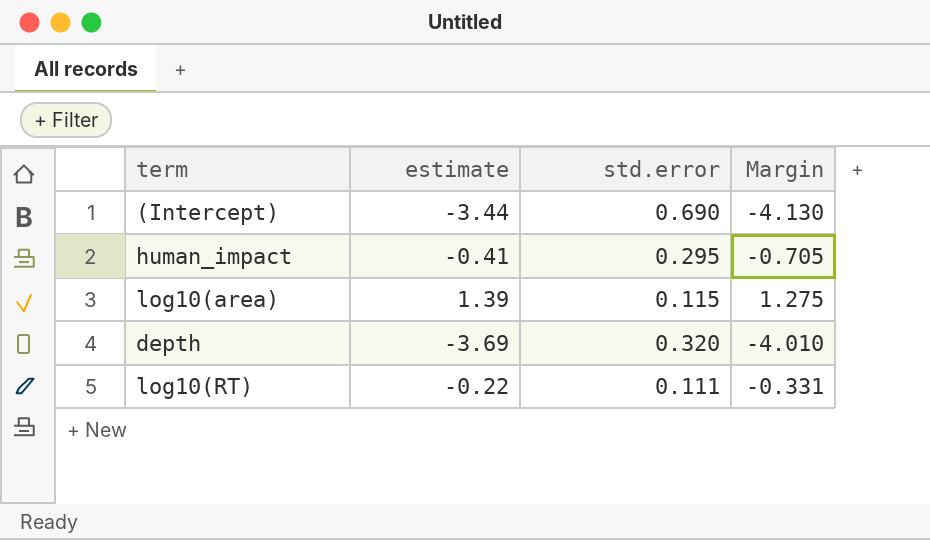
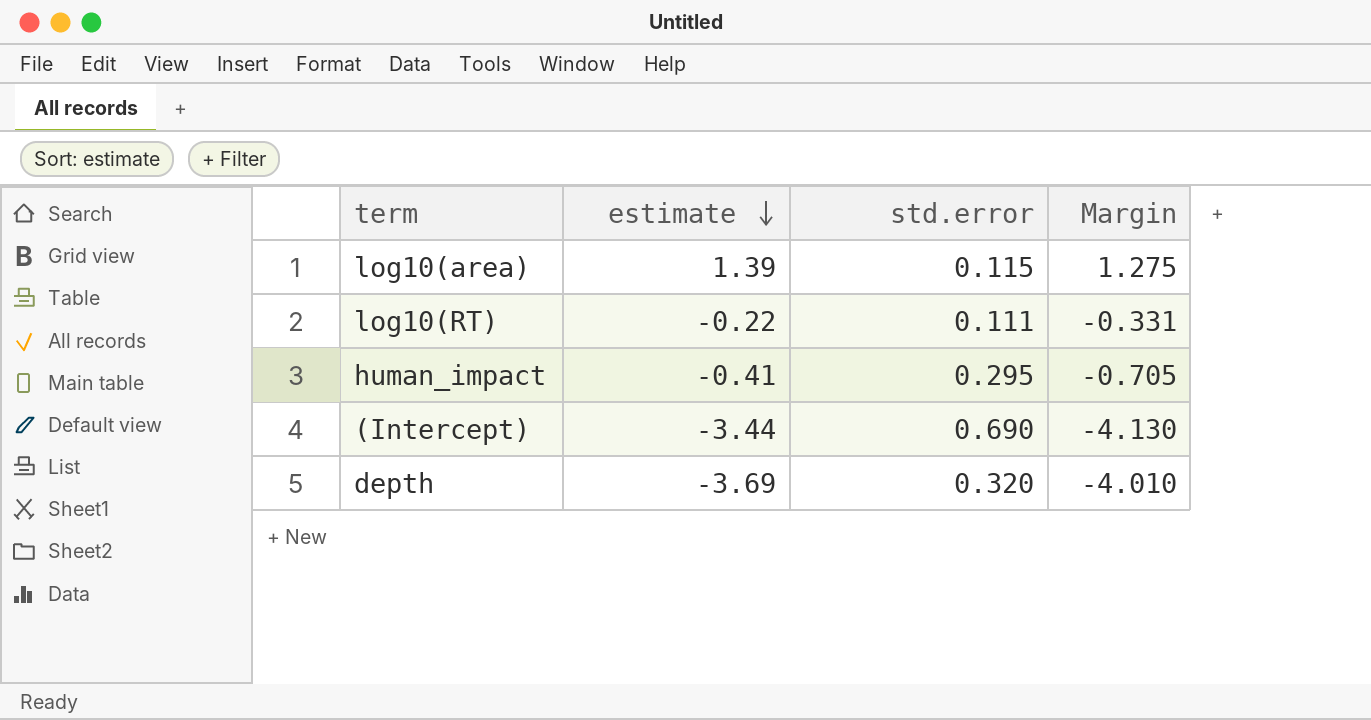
row order: none -> estimate descending

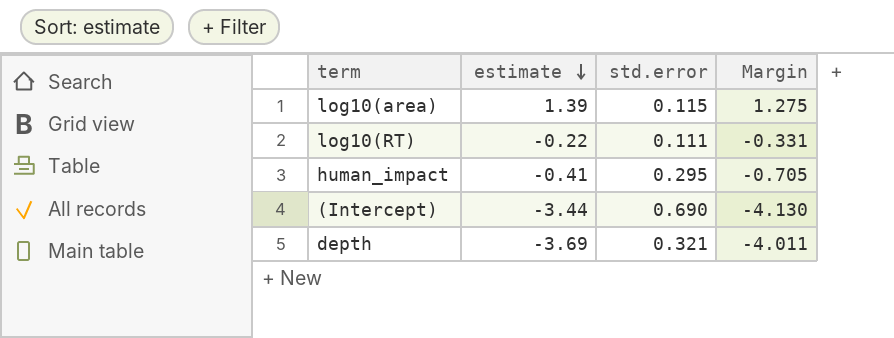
depth | std.error: 0.320 -> 0.321
depth | Margin: -4.010 -> -4.011

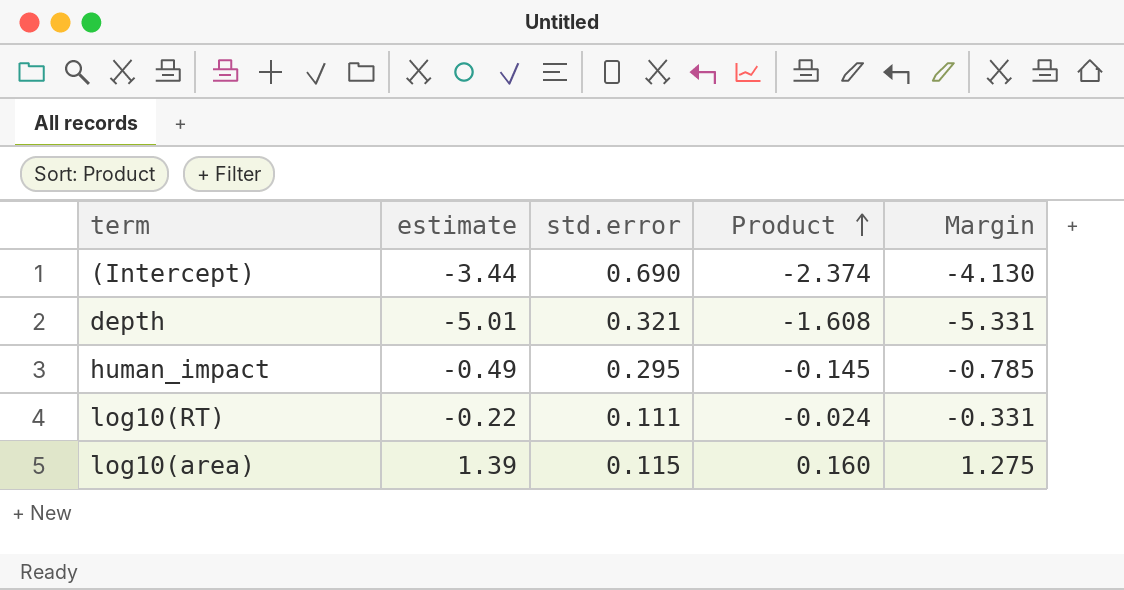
row order: estimate descending -> Product ascending
column Product | formula: none -> [estimate] * [std.error]
depth | estimate: -3.69 -> -5.01
depth | Margin: -4.011 -> -5.331
human_impact | estimate: -0.41 -> -0.49
human_impact | Margin: -0.705 -> -0.785

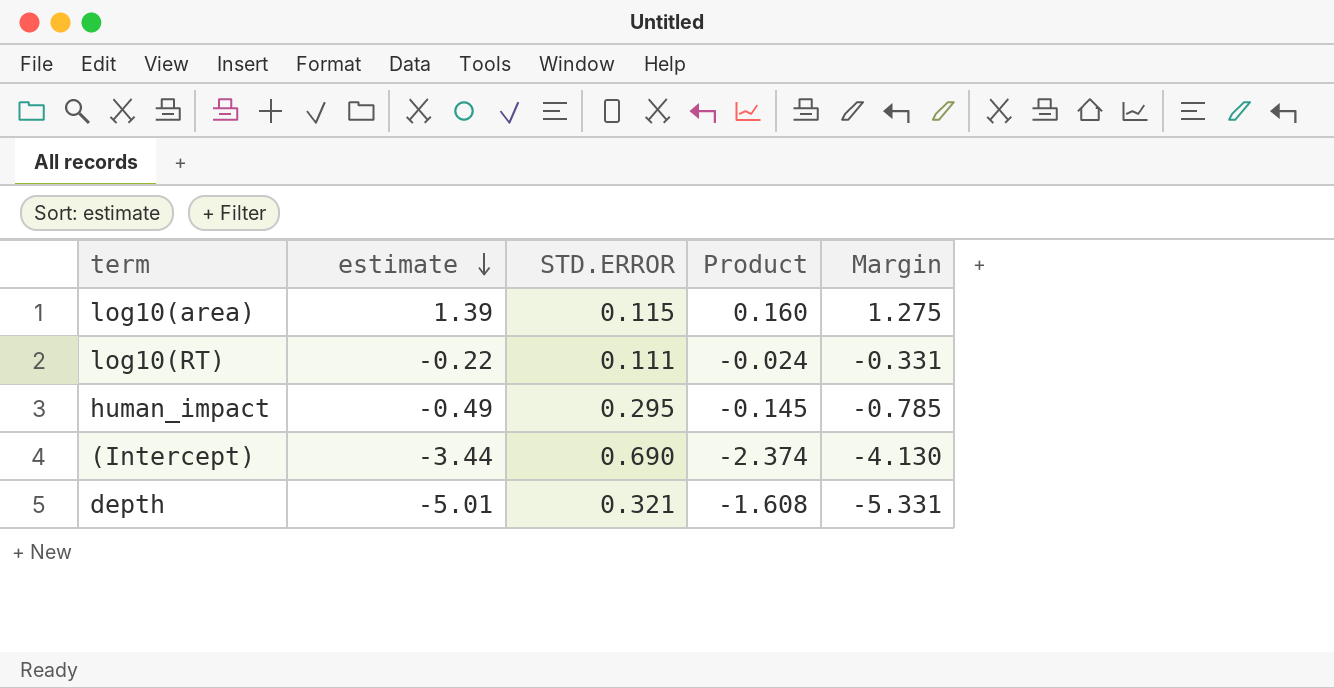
row order: Product ascending -> estimate descending
column name: std.error -> STD.ERROR

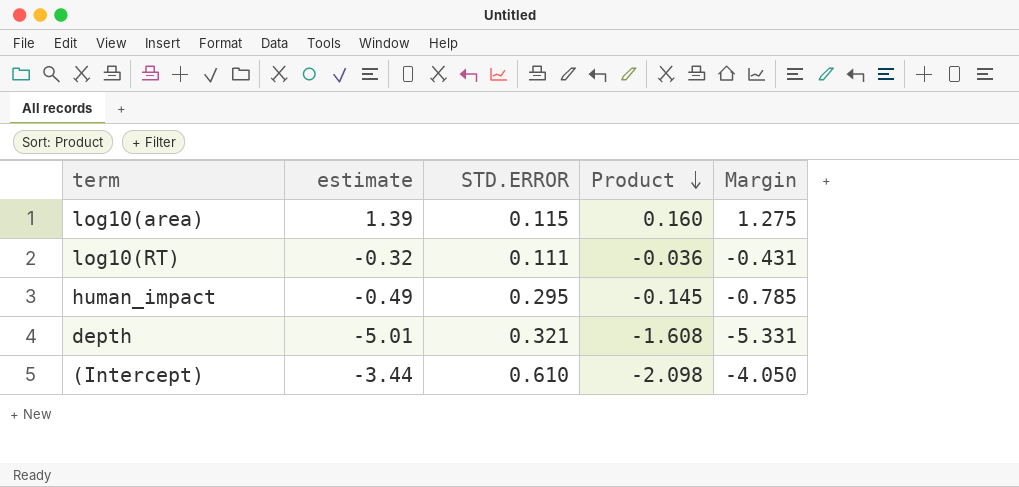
row order: estimate descending -> Product descending
log10(RT) | estimate: -0.22 -> -0.32
log10(RT) | Product: -0.024 -> -0.036
log10(RT) | Margin: -0.331 -> -0.431
(Intercept) | STD.ERROR: 0.690 -> 0.610
(Intercept) | Product: -2.374 -> -2.098
(Intercept) | Margin: -4.130 -> -4.050

